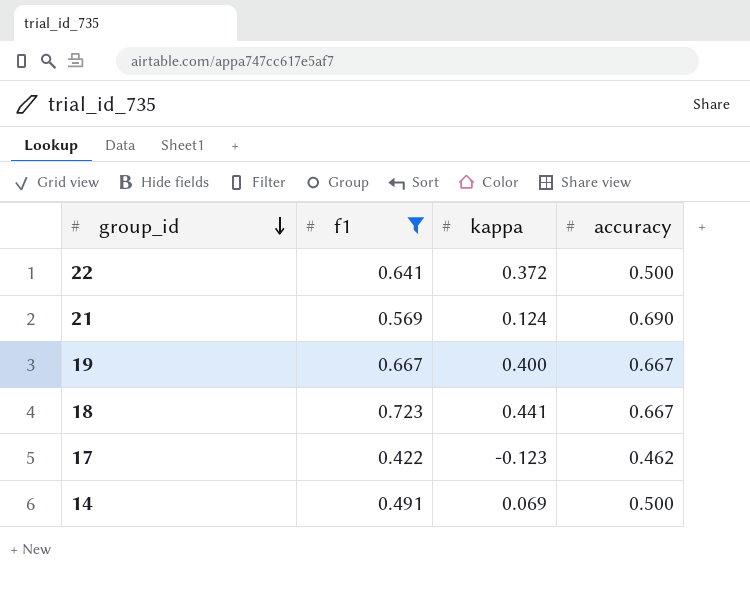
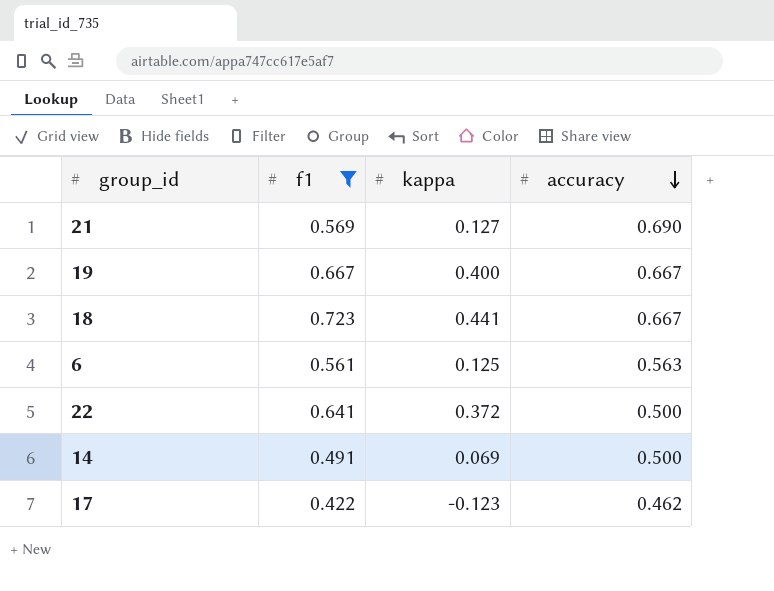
row order: group_id descending -> accuracy descending
21 | kappa: 0.124 -> 0.127
row 6: none -> 0.561 | 0.125 | 0.563

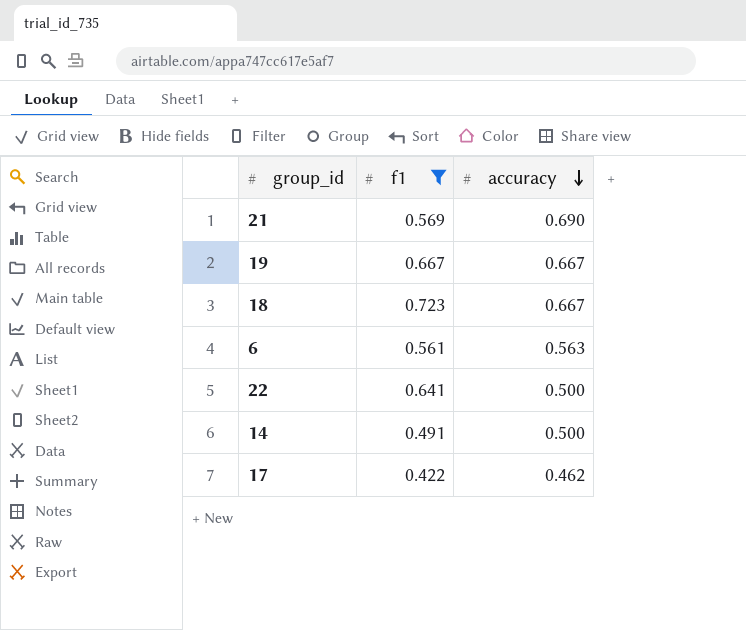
column kappa | position: 3 -> none

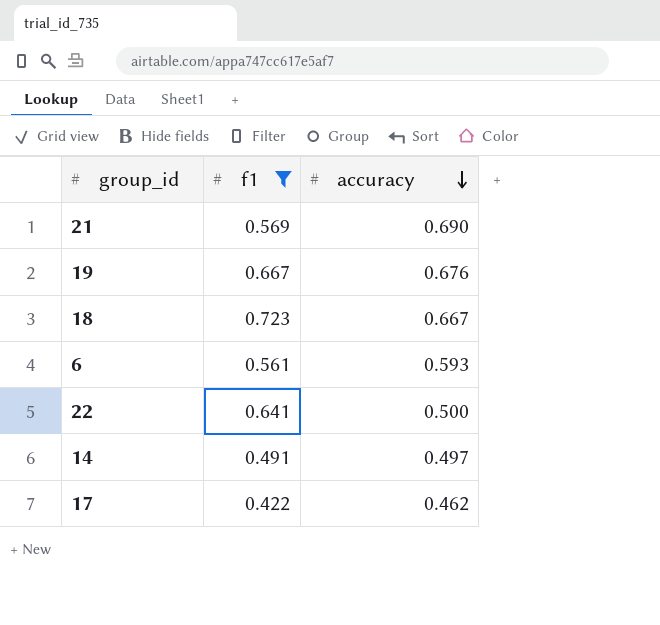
19 | accuracy: 0.667 -> 0.676
6 | accuracy: 0.563 -> 0.593
14 | accuracy: 0.500 -> 0.497

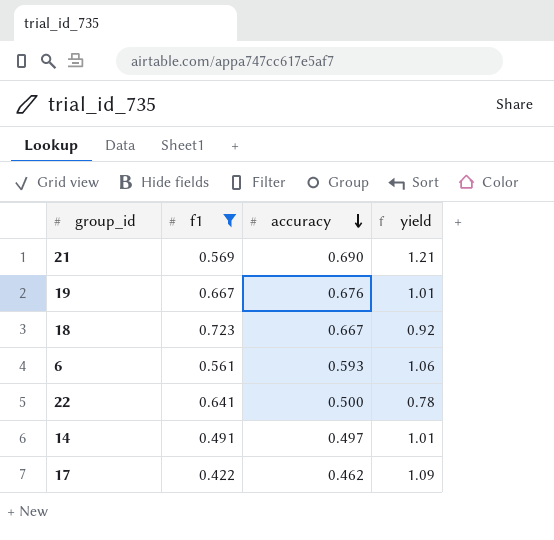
column yield | formula: none -> [accuracy] / [f1]

